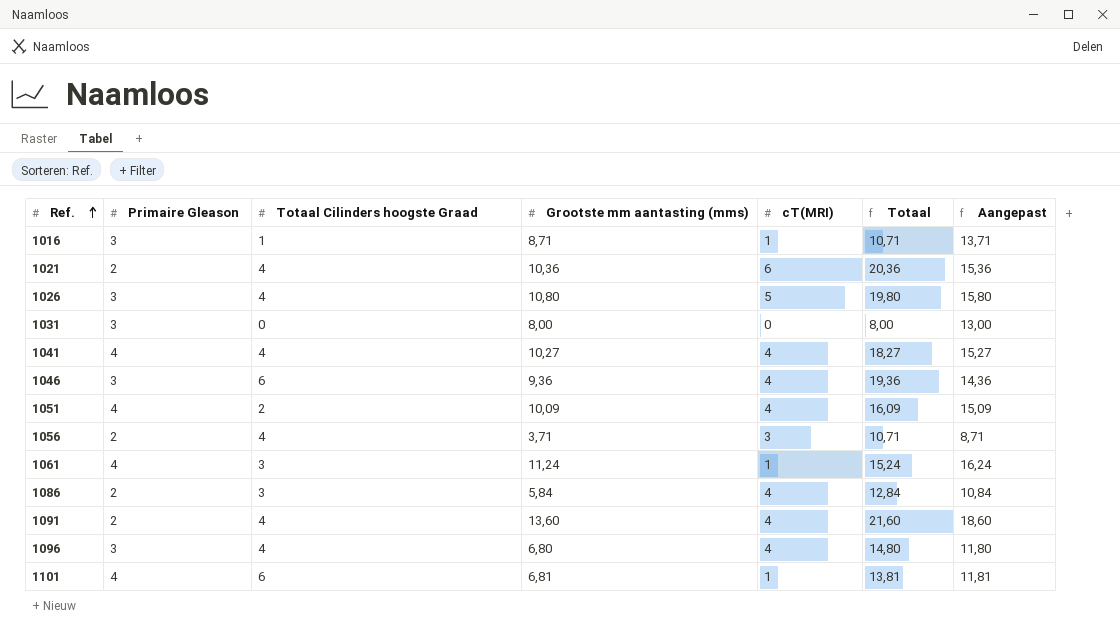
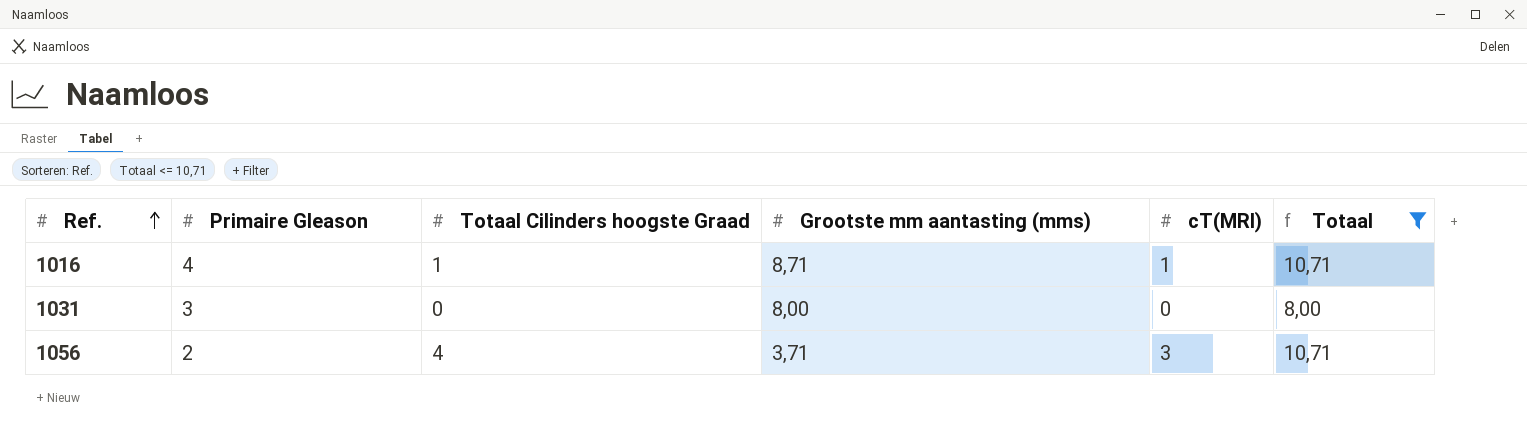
filter: none -> Totaal <= 10,71
column Aangepast | formula: [Grootste mm aantasting (mms)] + 5 -> none
1016 | Primaire Gleason: 3 -> 4

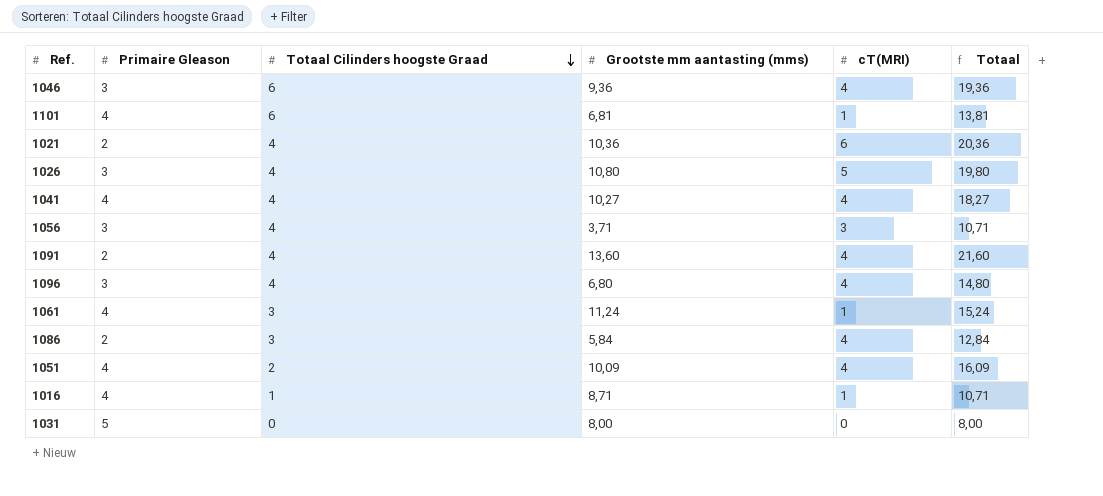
filter: Totaal <= 10,71 -> none
row order: Ref. ascending -> Totaal Cilinders hoogste Graad descending
1056 | Primaire Gleason: 2 -> 3
1031 | Primaire Gleason: 3 -> 5

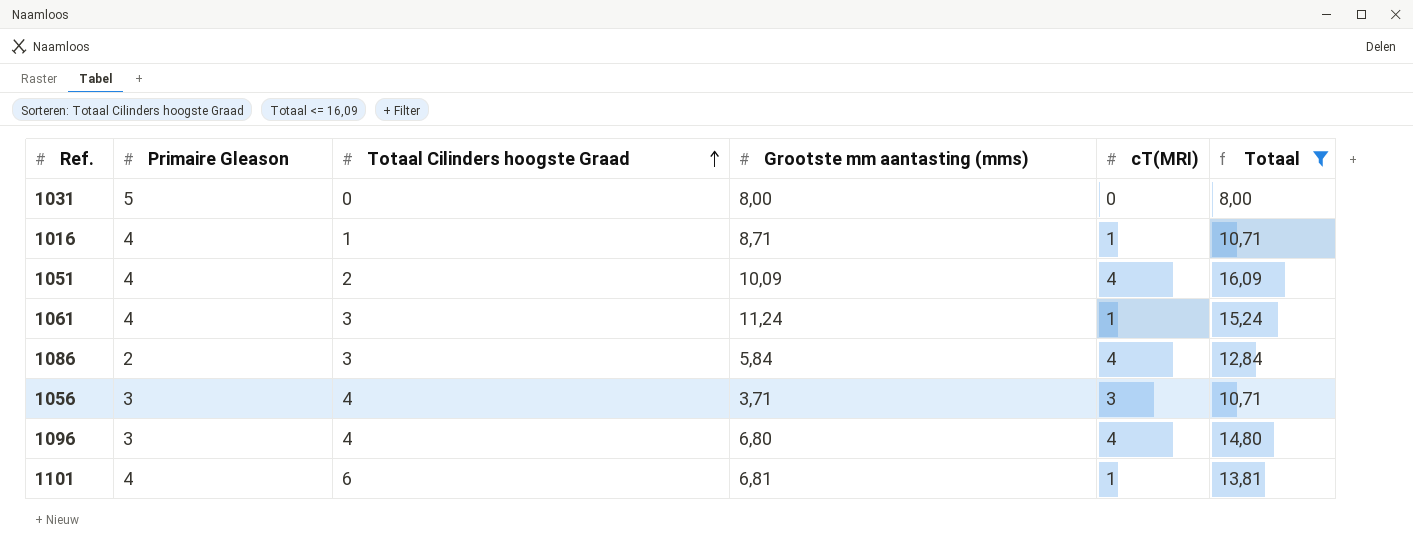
filter: none -> Totaal <= 16,09
row order: Totaal Cilinders hoogste Graad descending -> Totaal Cilinders hoogste Graad ascending

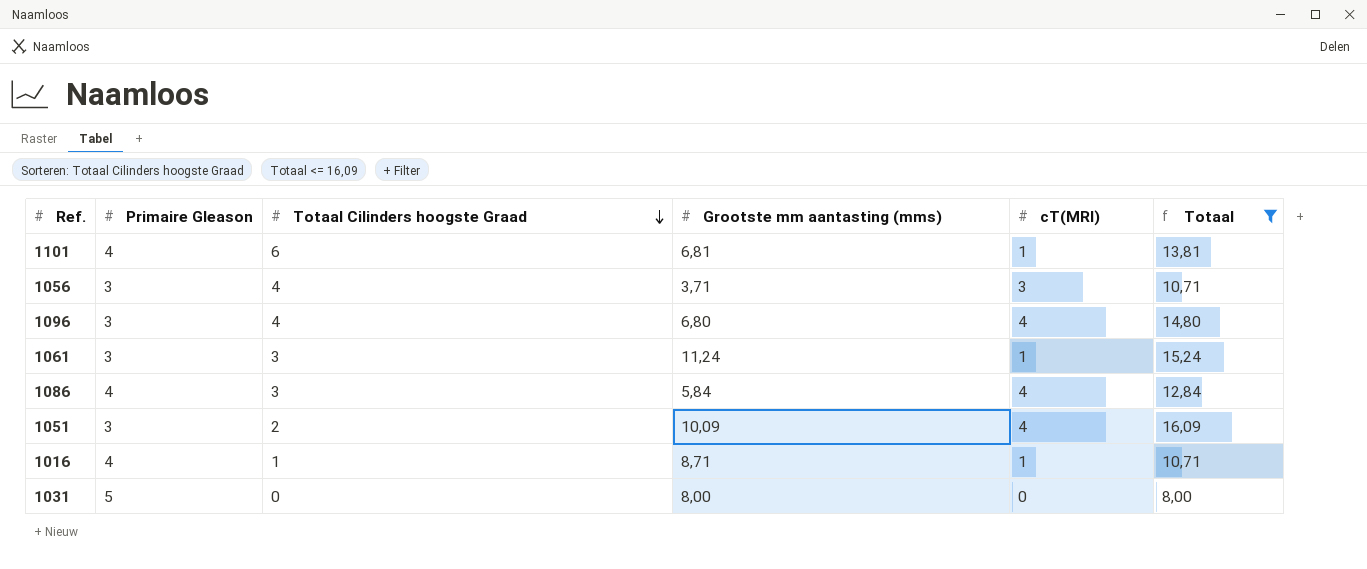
row order: Totaal Cilinders hoogste Graad ascending -> Totaal Cilinders hoogste Graad descending
1061 | Primaire Gleason: 4 -> 3
1086 | Primaire Gleason: 2 -> 4
1051 | Primaire Gleason: 4 -> 3

